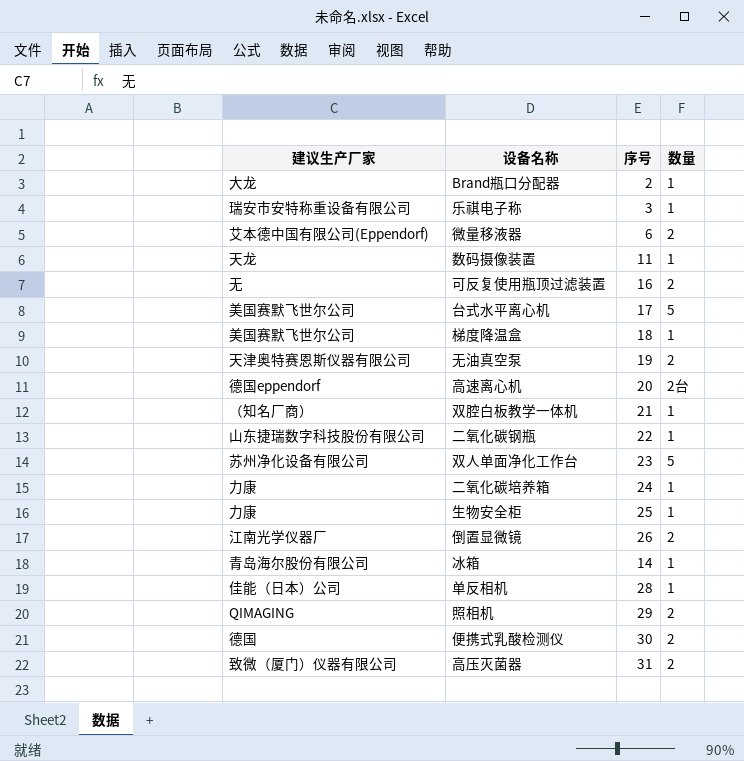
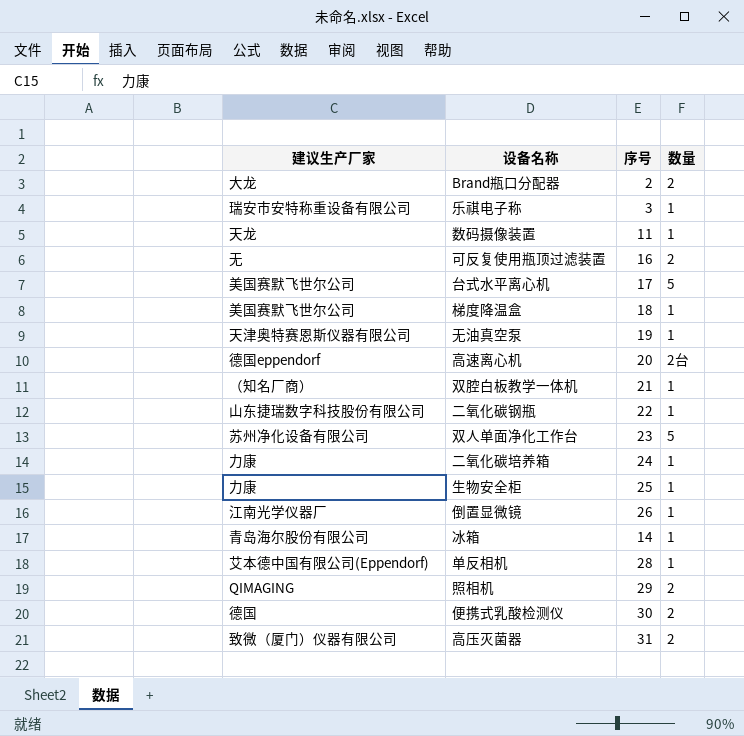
row 微量移液器: 艾本德中国有限公司(Eppendorf) | 6 | 2 -> none
Brand瓶口分配器 | 数量: 1 -> 2
无油真空泵 | 数量: 2 -> 1
倒置显微镜 | 数量: 2 -> 1
单反相机 | 建议生产厂家: 佳能（日本）公司 -> 艾本德中国有限公司(Eppendorf)

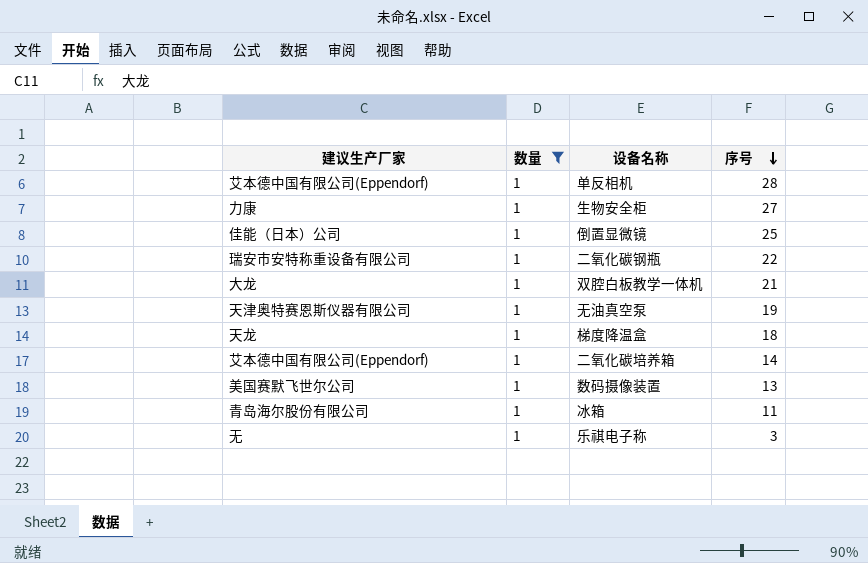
filter: none -> 数量 = 1
row order: none -> 序号 descending
column 数量 | position: 4 -> 2
生物安全柜 | 序号: 25 -> 27
倒置显微镜 | 建议生产厂家: 江南光学仪器厂 -> 佳能（日本）公司
倒置显微镜 | 序号: 26 -> 25
二氧化碳钢瓶 | 建议生产厂家: 山东捷瑞数字科技股份有限公司 -> 瑞安市安特称重设备有限公司
双腔白板教学一体机 | 建议生产厂家: （知名厂商） -> 大龙
梯度降温盒 | 建议生产厂家: 美国赛默飞世尔公司 -> 天龙
二氧化碳培养箱 | 建议生产厂家: 力康 -> 艾本德中国有限公司(Eppendorf)
二氧化碳培养箱 | 序号: 24 -> 14
数码摄像装置 | 建议生产厂家: 天龙 -> 美国赛默飞世尔公司
数码摄像装置 | 序号: 11 -> 13
冰箱 | 序号: 14 -> 11
乐祺电子称 | 建议生产厂家: 瑞安市安特称重设备有限公司 -> 无

